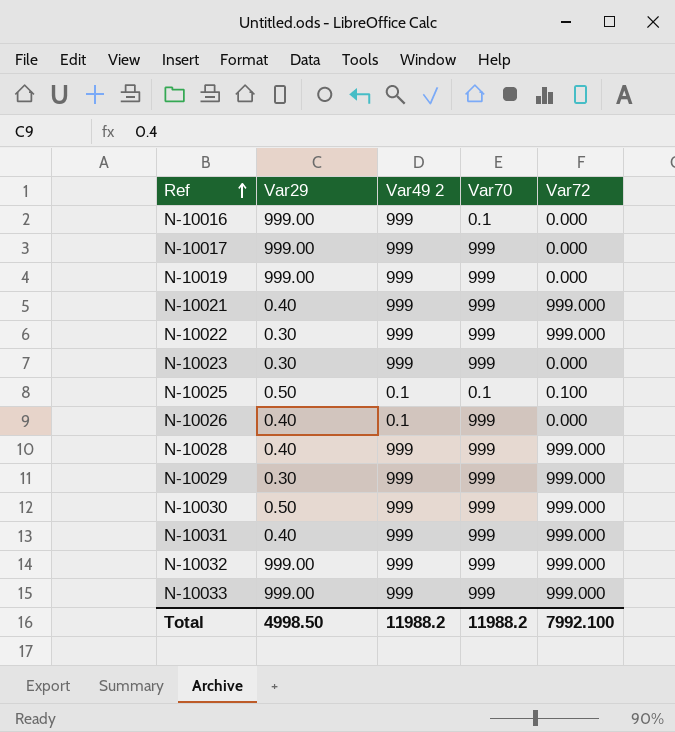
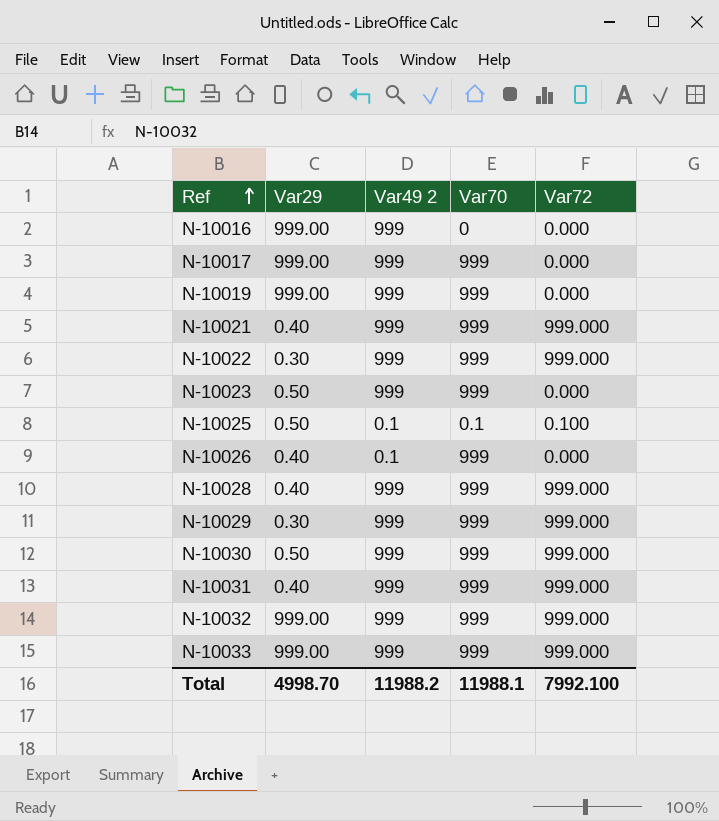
N-10016 | Var70: 0.1 -> 0
N-10023 | Var29: 0.30 -> 0.50
Total | Var29: 4998.50 -> 4998.70
Total | Var70: 11988.2 -> 11988.1

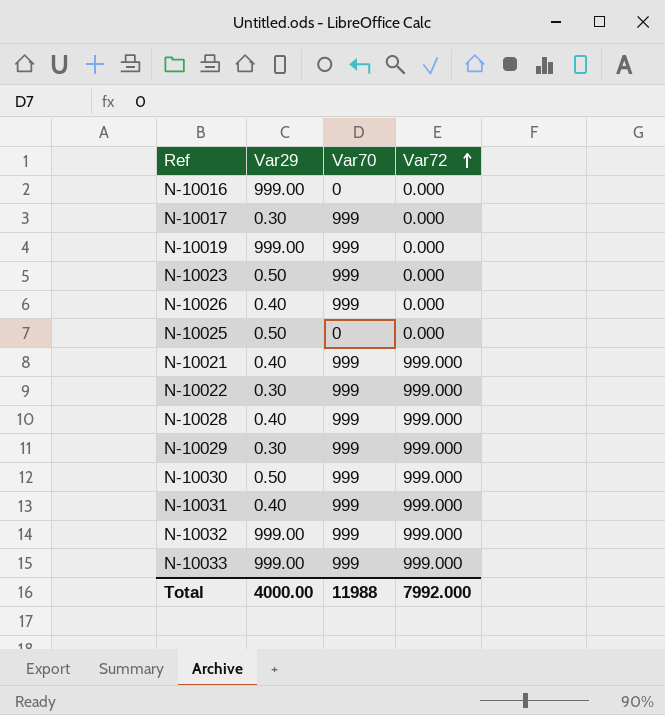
row order: Ref ascending -> Var72 ascending
column Var49 2 | position: 3 -> none
N-10017 | Var29: 999.00 -> 0.30
N-10025 | Var70: 0.1 -> 0
N-10025 | Var72: 0.100 -> 0.000
Total | Var29: 4998.70 -> 4000.00
Total | Var70: 11988.1 -> 11988
Total | Var72: 7992.100 -> 7992.000

